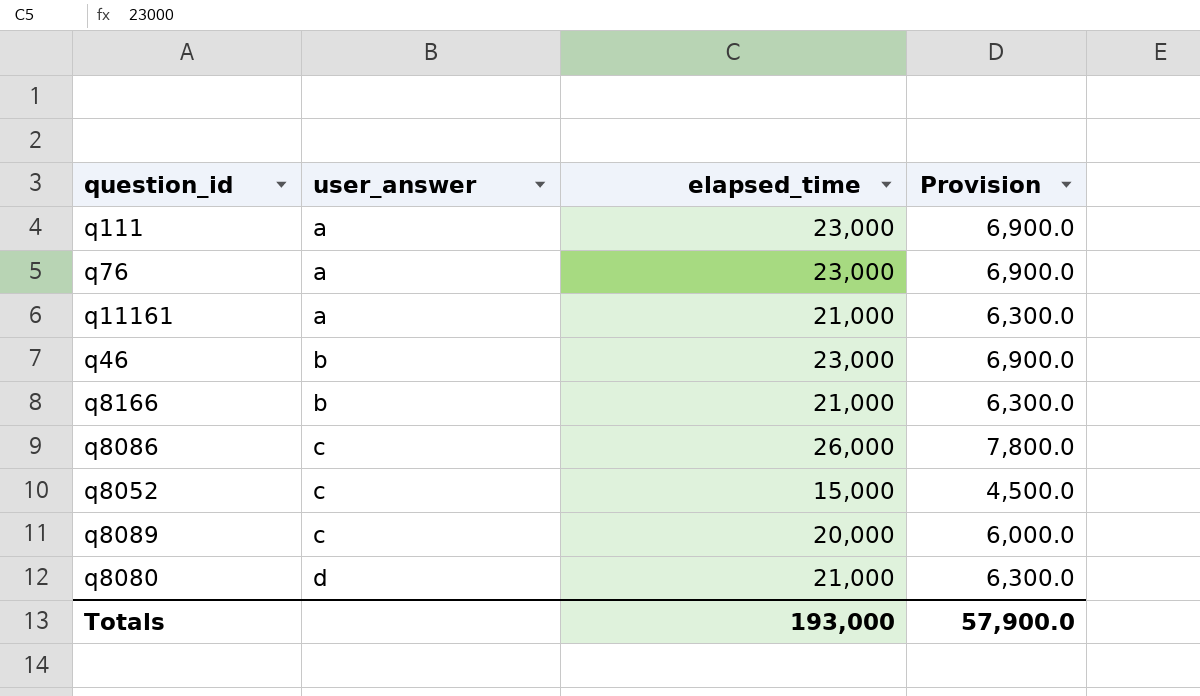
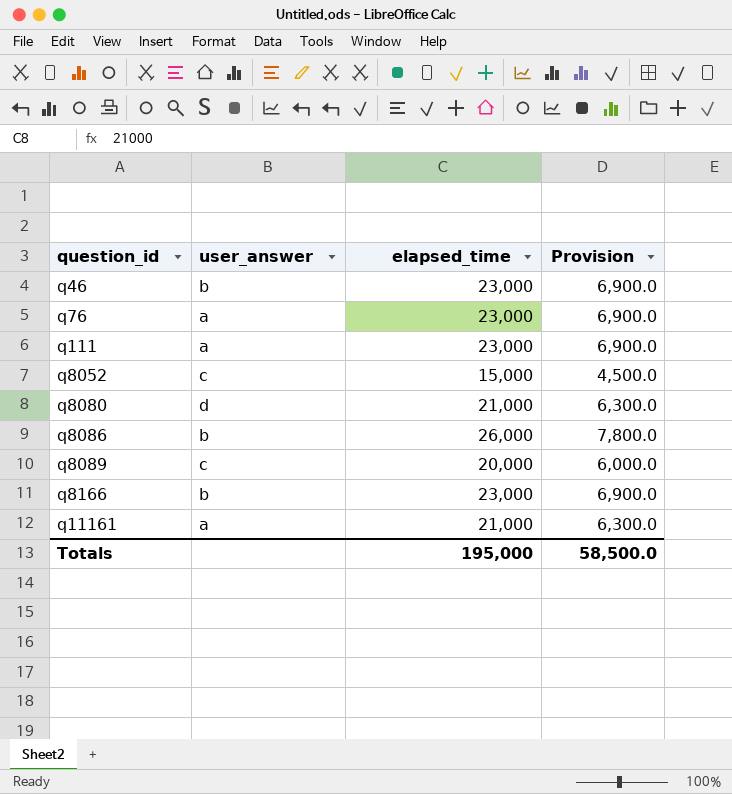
row order: user_answer ascending -> question_id ascending
q8086 | user_answer: c -> b
q8166 | elapsed_time: 21,000 -> 23,000
q8166 | Provision: 6,300.0 -> 6,900.0
Totals | elapsed_time: 193,000 -> 195,000
Totals | Provision: 57,900.0 -> 58,500.0

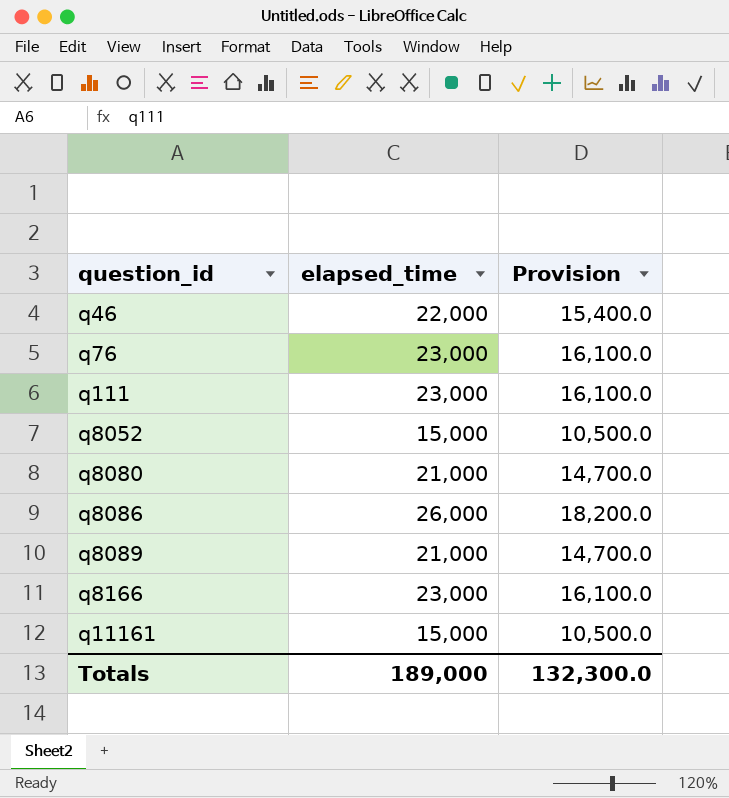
column user_answer | position: 2 -> none
column Provision | formula: [elapsed_time] * 0.3 -> [elapsed_time] * 0.7
q46 | elapsed_time: 23,000 -> 22,000
q8089 | elapsed_time: 20,000 -> 21,000
q11161 | elapsed_time: 21,000 -> 15,000
Totals | elapsed_time: 195,000 -> 189,000
Totals | Provision: 58,500.0 -> 132,300.0

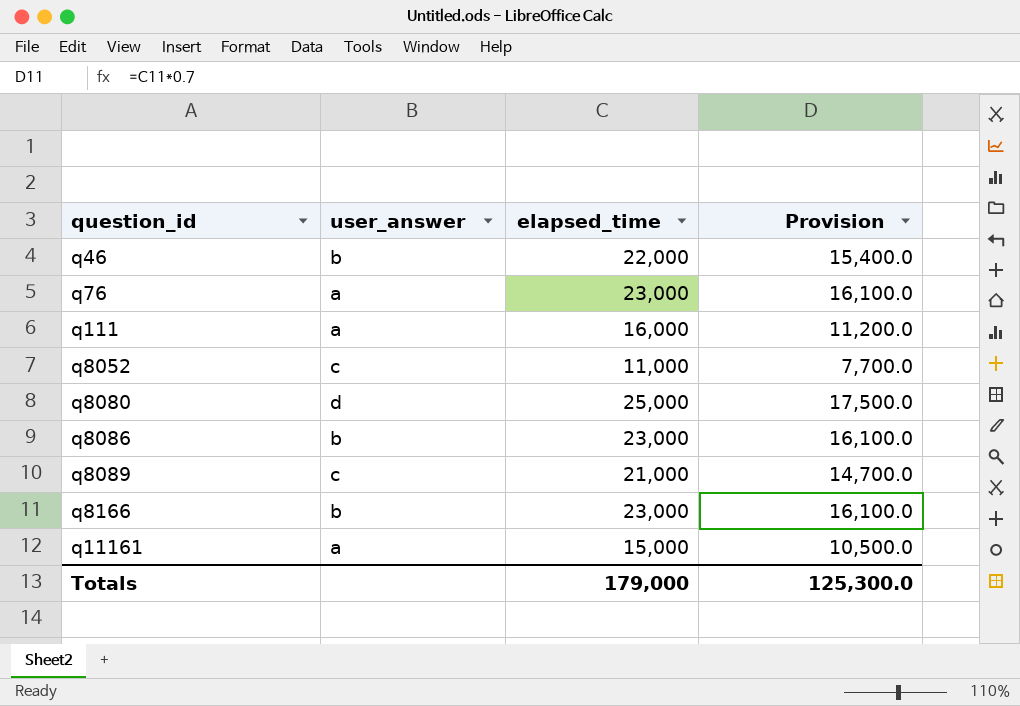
column user_answer | position: none -> 2
q111 | elapsed_time: 23,000 -> 16,000
q111 | Provision: 16,100.0 -> 11,200.0
q8052 | elapsed_time: 15,000 -> 11,000
q8052 | Provision: 10,500.0 -> 7,700.0
q8080 | elapsed_time: 21,000 -> 25,000
q8080 | Provision: 14,700.0 -> 17,500.0
q8086 | elapsed_time: 26,000 -> 23,000
q8086 | Provision: 18,200.0 -> 16,100.0
Totals | elapsed_time: 189,000 -> 179,000
Totals | Provision: 132,300.0 -> 125,300.0

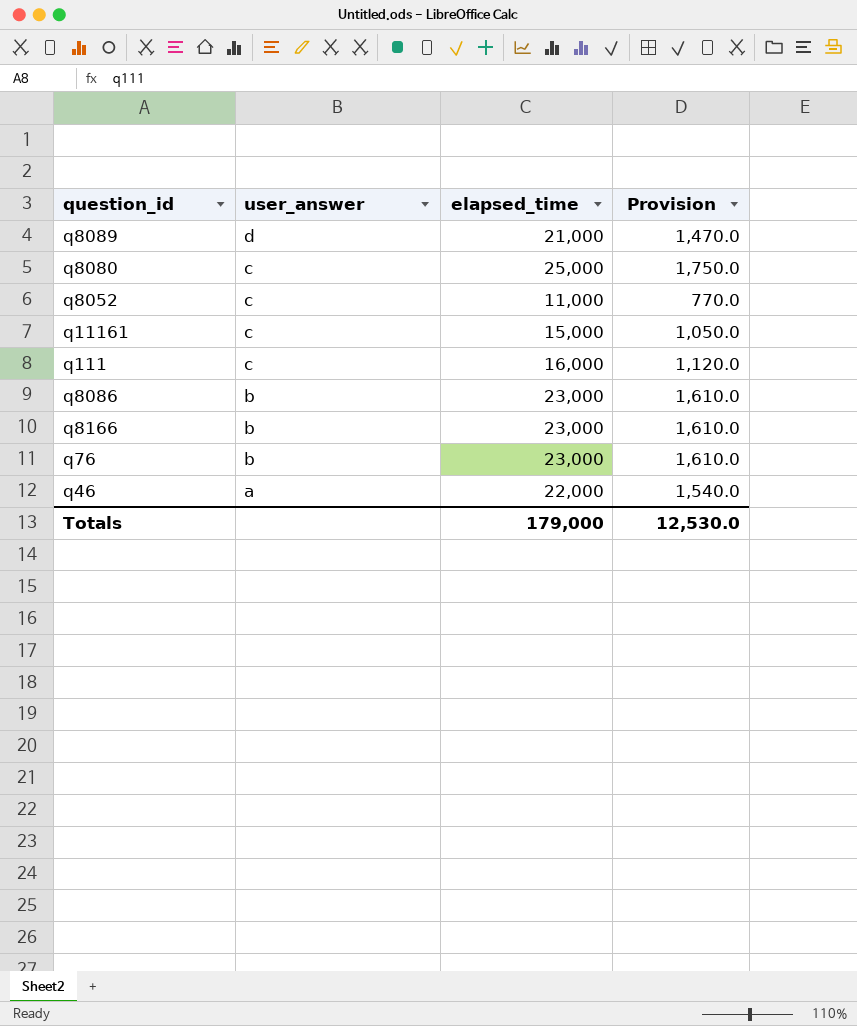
row order: question_id ascending -> user_answer descending
column Provision | formula: [elapsed_time] * 0.7 -> [elapsed_time] * 0.07
q8089 | user_answer: c -> d
q8080 | user_answer: d -> c
q11161 | user_answer: a -> c
q111 | user_answer: a -> c
q76 | user_answer: a -> b
q46 | user_answer: b -> a
Totals | Provision: 125,300.0 -> 12,530.0

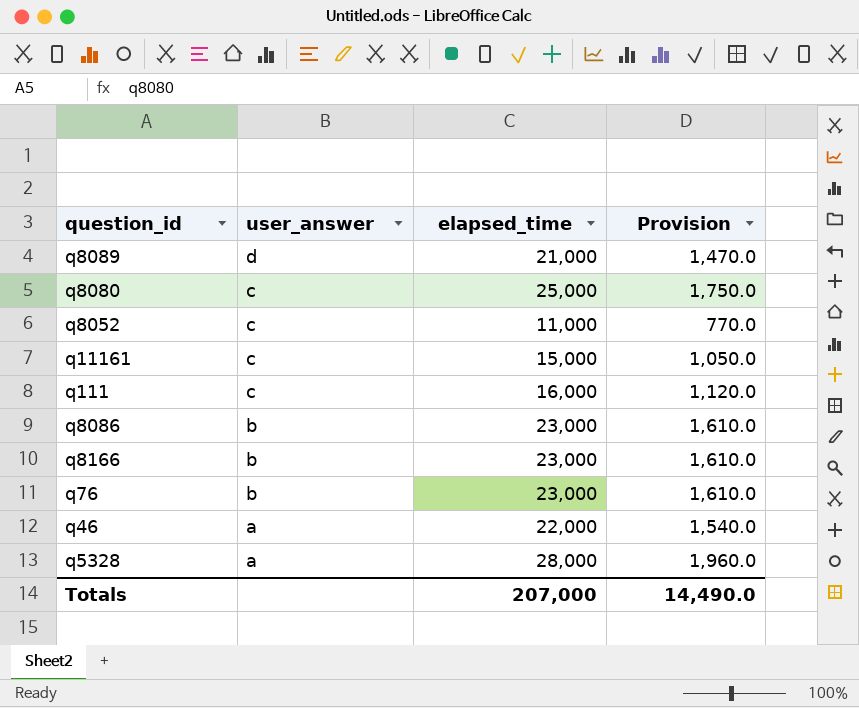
row q5328: none -> a | 28,000 | 1,960.0
Totals | elapsed_time: 179,000 -> 207,000
Totals | Provision: 12,530.0 -> 14,490.0

